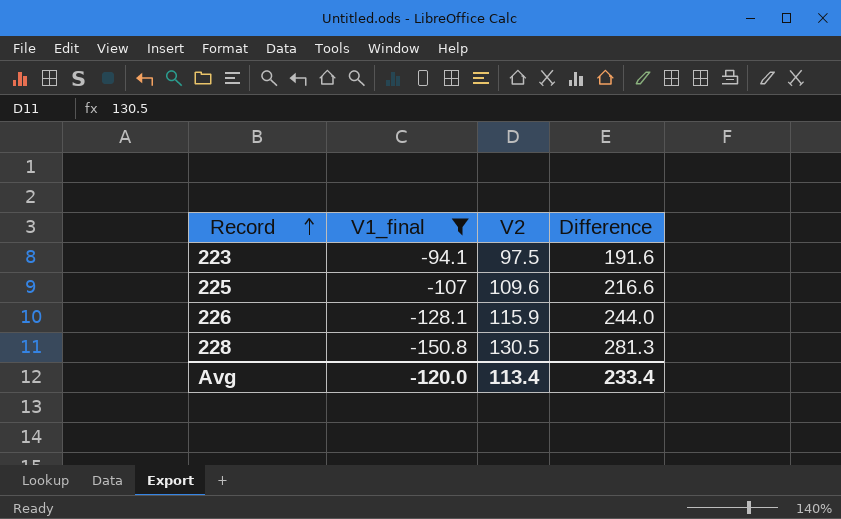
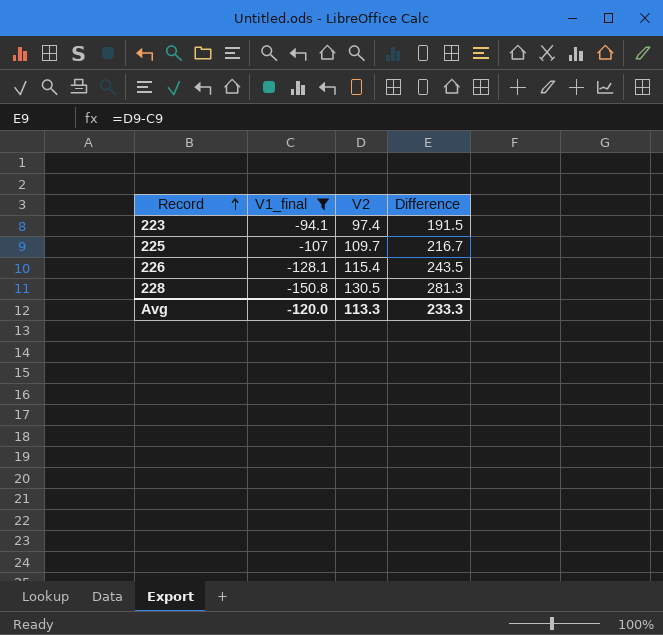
223 | V2: 97.5 -> 97.4
223 | Difference: 191.6 -> 191.5
225 | V2: 109.6 -> 109.7
225 | Difference: 216.6 -> 216.7
226 | V2: 115.9 -> 115.4
226 | Difference: 244.0 -> 243.5
Avg | V2: 113.4 -> 113.3
Avg | Difference: 233.4 -> 233.3

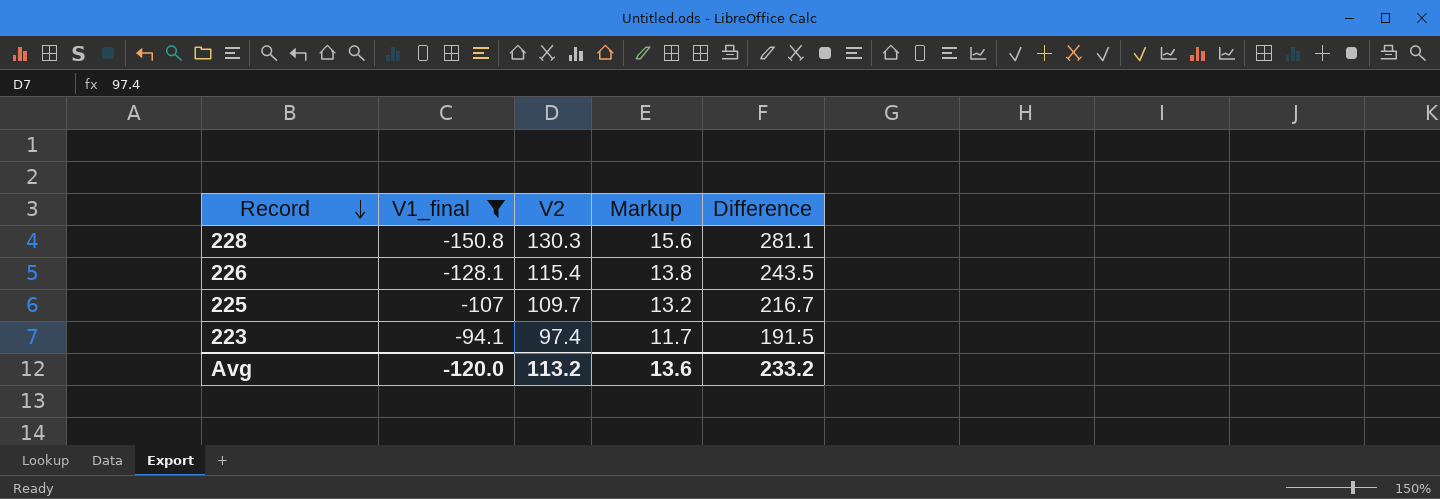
row order: Record ascending -> Record descending
column Markup | formula: none -> [V2] * 0.12
228 | V2: 130.5 -> 130.3
228 | Difference: 281.3 -> 281.1
Avg | V2: 113.3 -> 113.2
Avg | Difference: 233.3 -> 233.2

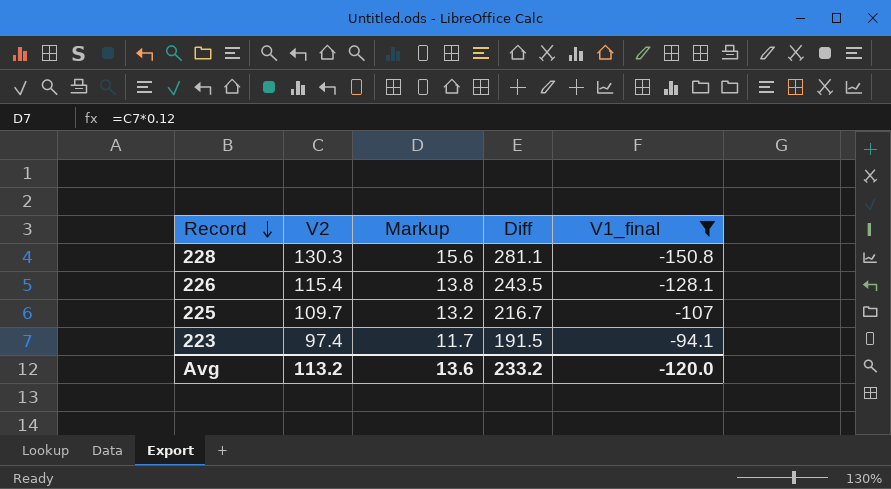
column name: Difference -> Diff
column V1_final | position: 2 -> 5

